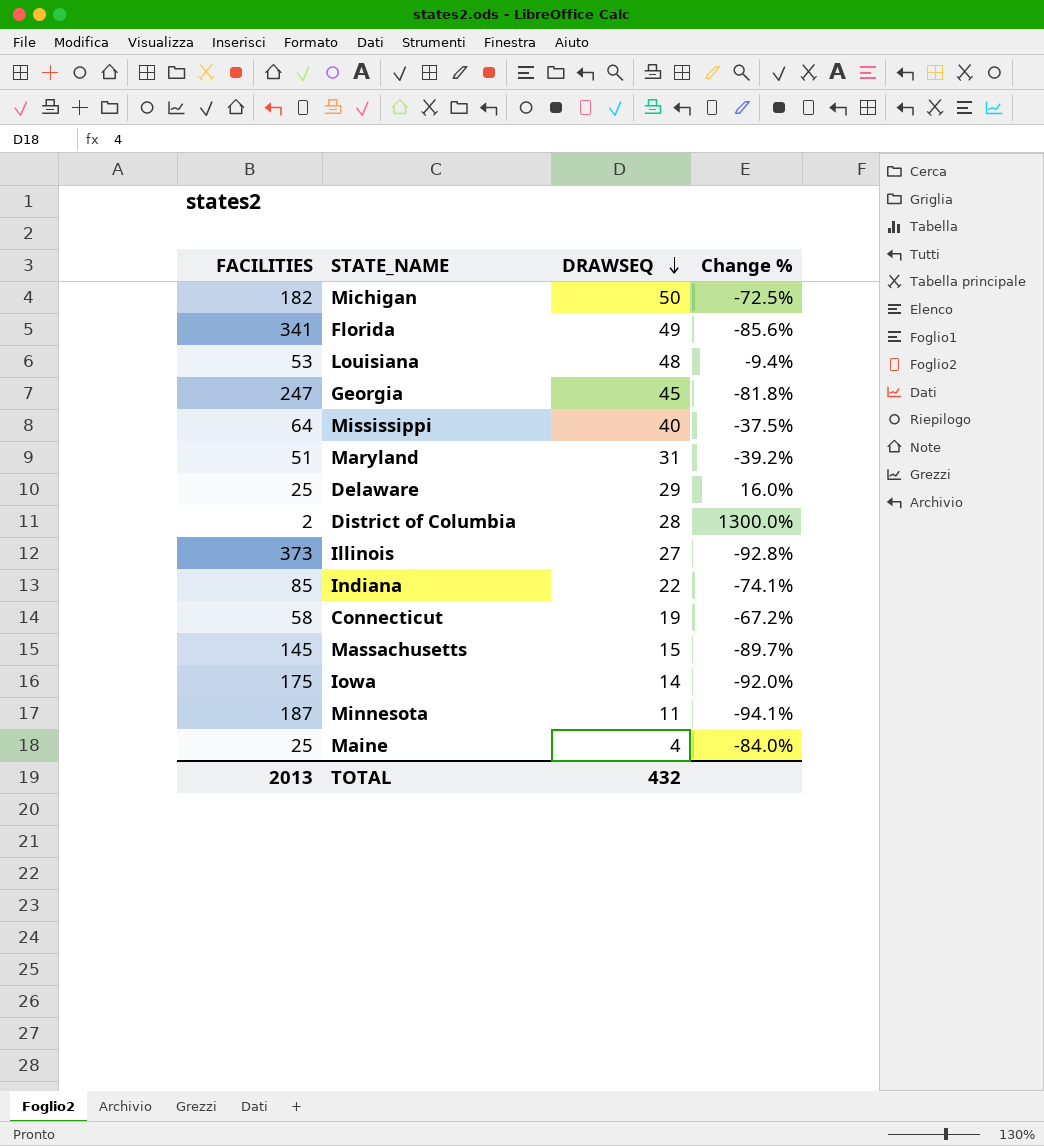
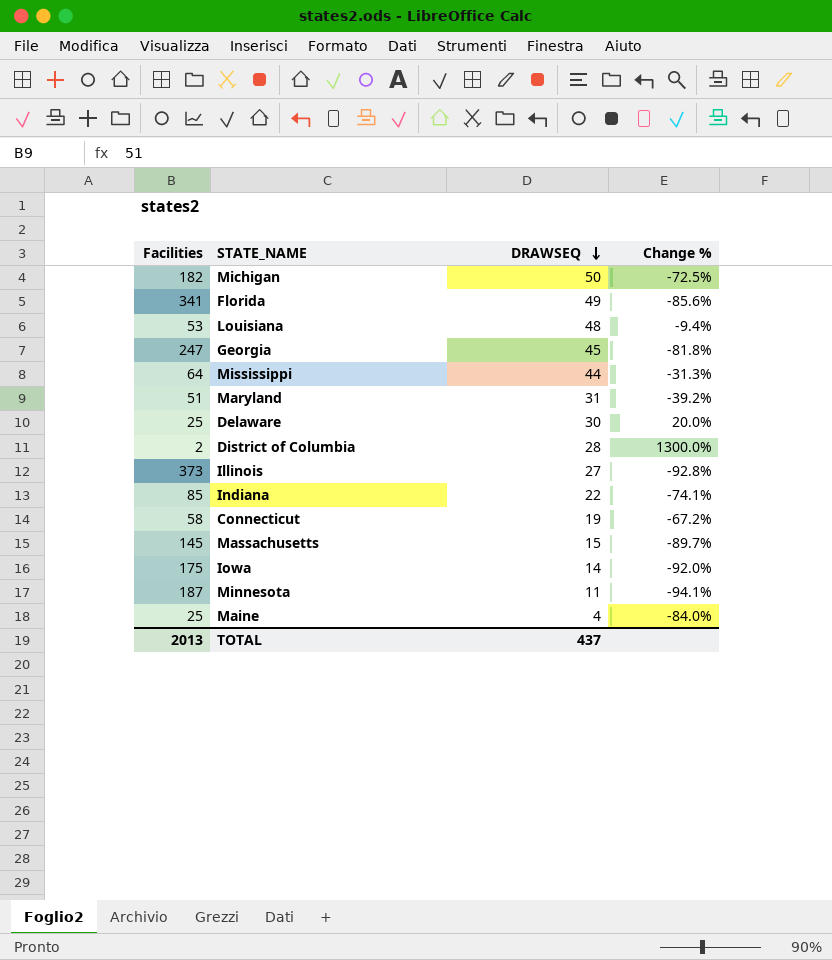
column name: FACILITIES -> Facilities
Mississippi | DRAWSEQ: 40 -> 44
Mississippi | Change %: -37.5% -> -31.3%
Delaware | DRAWSEQ: 29 -> 30
Delaware | Change %: 16.0% -> 20.0%
TOTAL | DRAWSEQ: 432 -> 437

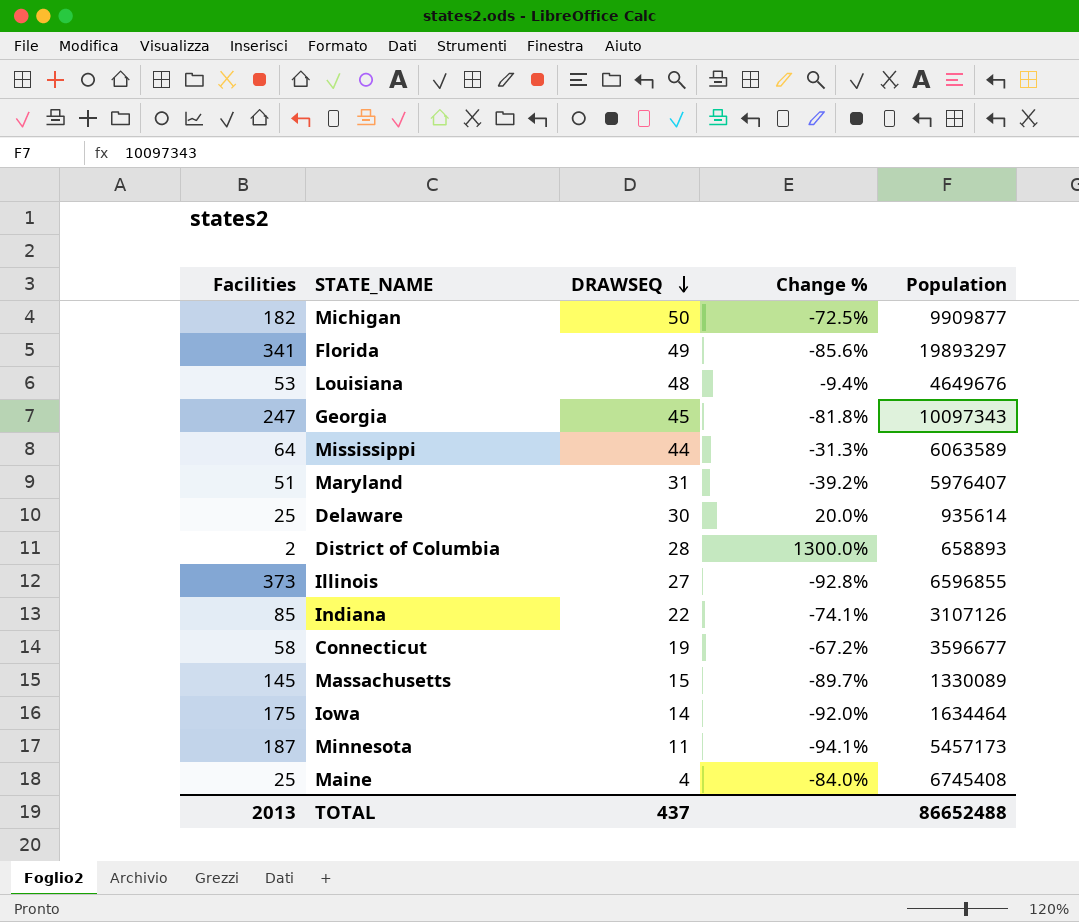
column Population | position: none -> 5

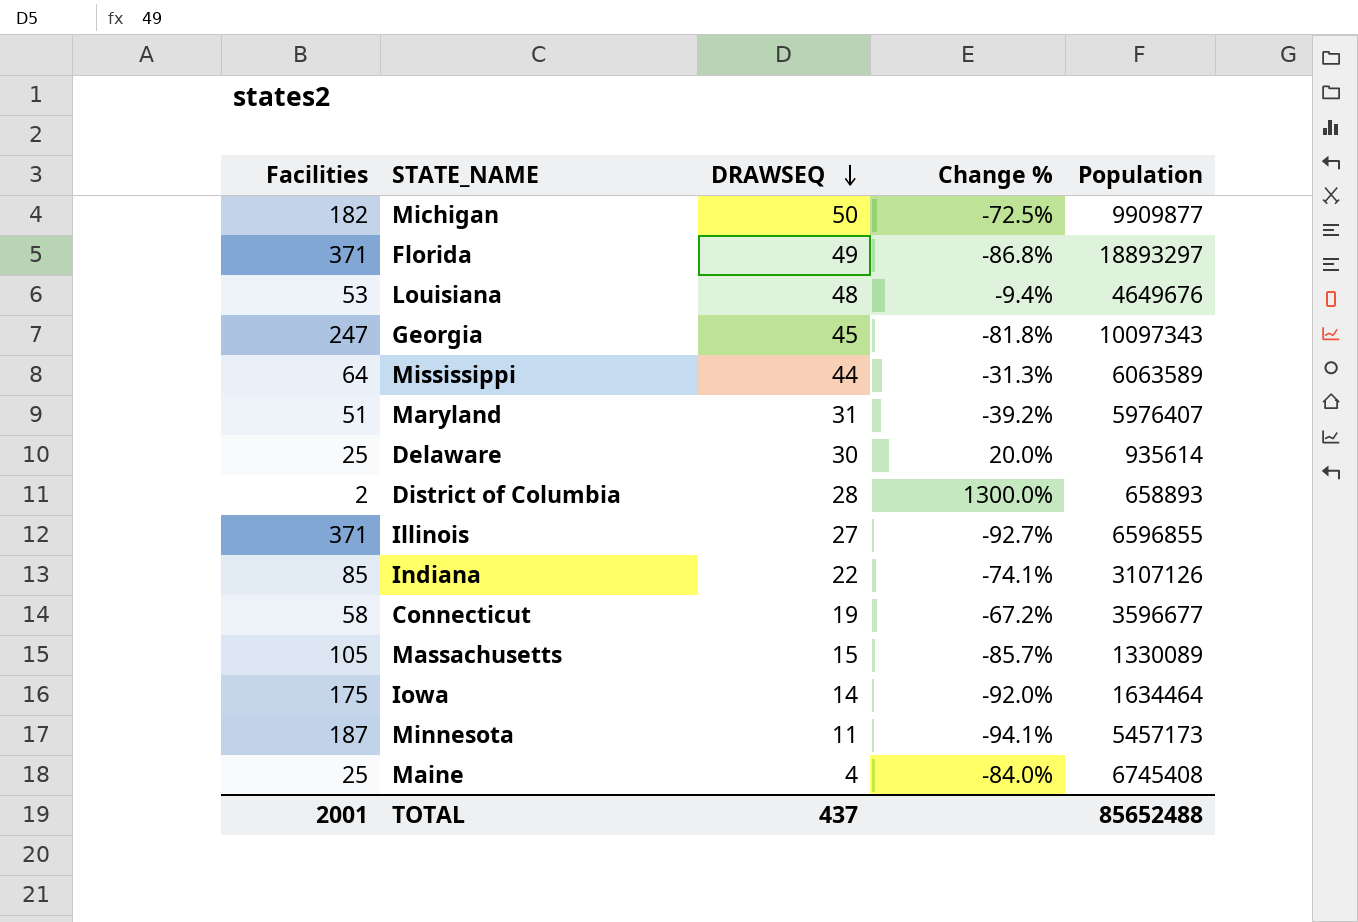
Florida | Facilities: 341 -> 371
Florida | Change %: -85.6% -> -86.8%
Florida | Population: 19893297 -> 18893297
Illinois | Facilities: 373 -> 371
Illinois | Change %: -92.8% -> -92.7%
Massachusetts | Facilities: 145 -> 105
Massachusetts | Change %: -89.7% -> -85.7%
TOTAL | Facilities: 2013 -> 2001
TOTAL | Population: 86652488 -> 85652488

